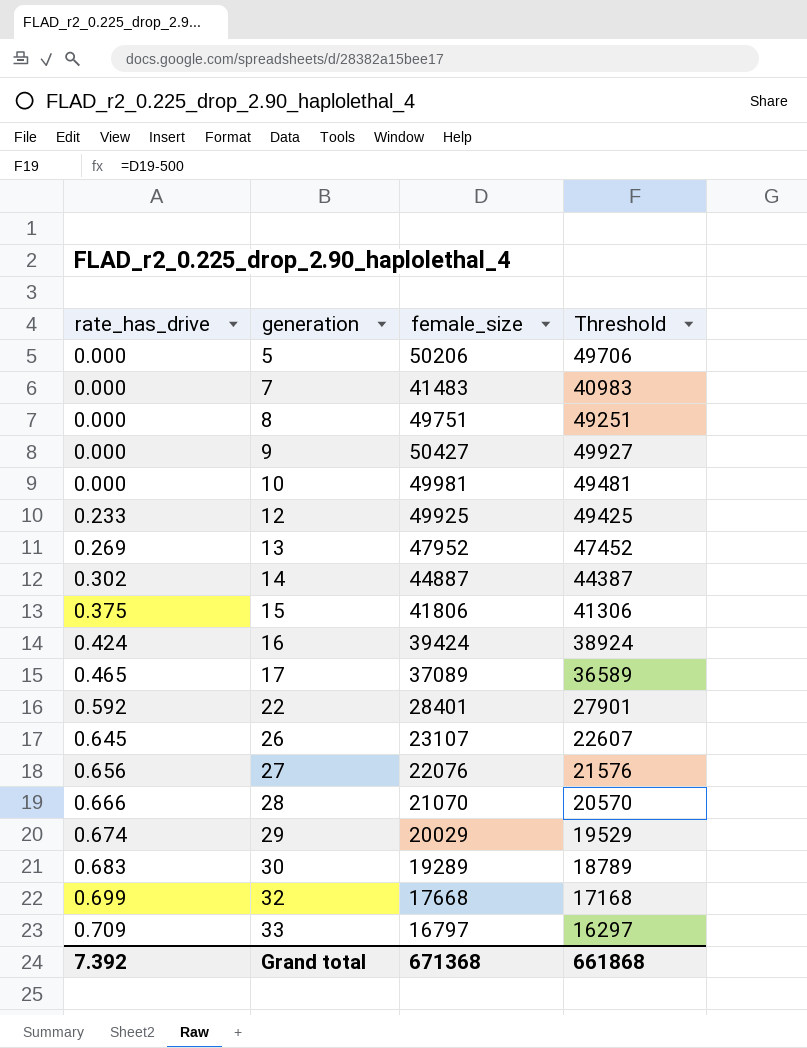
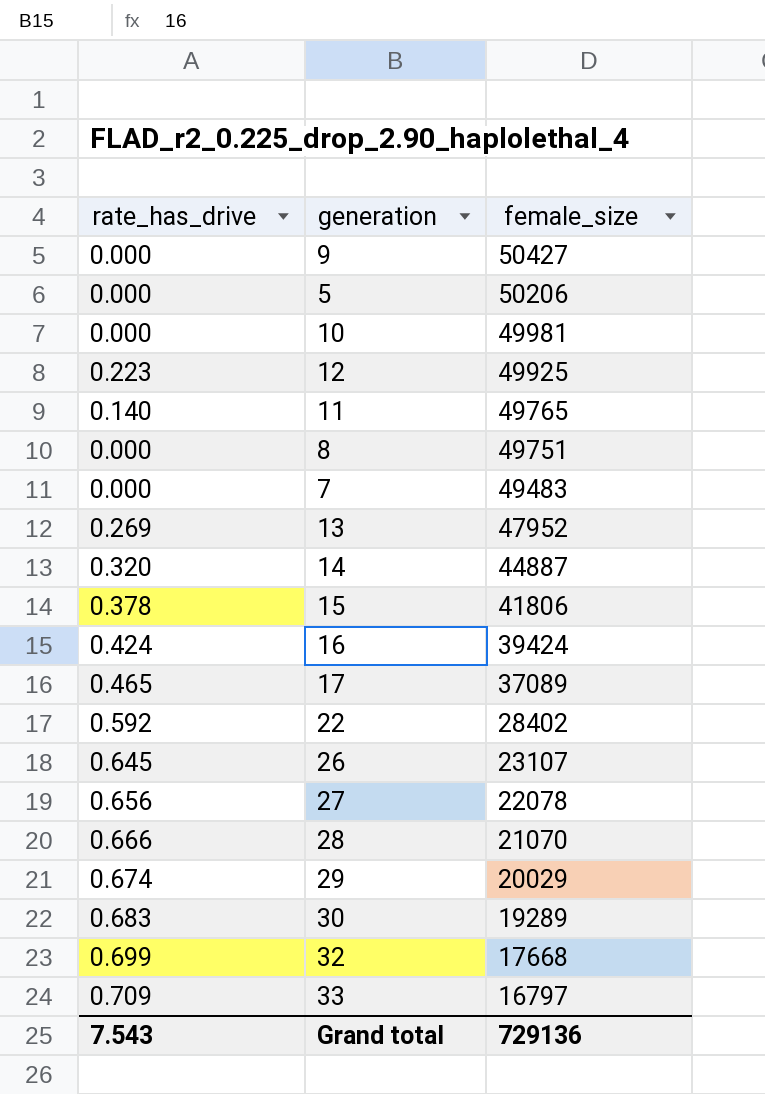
row order: rate_has_drive ascending -> female_size descending
column Threshold | formula: [female_size] - 500 -> none
12 | rate_has_drive: 0.233 -> 0.223
row 11: none -> 0.140 | 49765
7 | female_size: 41483 -> 49483
14 | rate_has_drive: 0.302 -> 0.320
15 | rate_has_drive: 0.375 -> 0.378
22 | female_size: 28401 -> 28402
27 | female_size: 22076 -> 22078
Grand total | rate_has_drive: 7.392 -> 7.543
Grand total | female_size: 671368 -> 729136

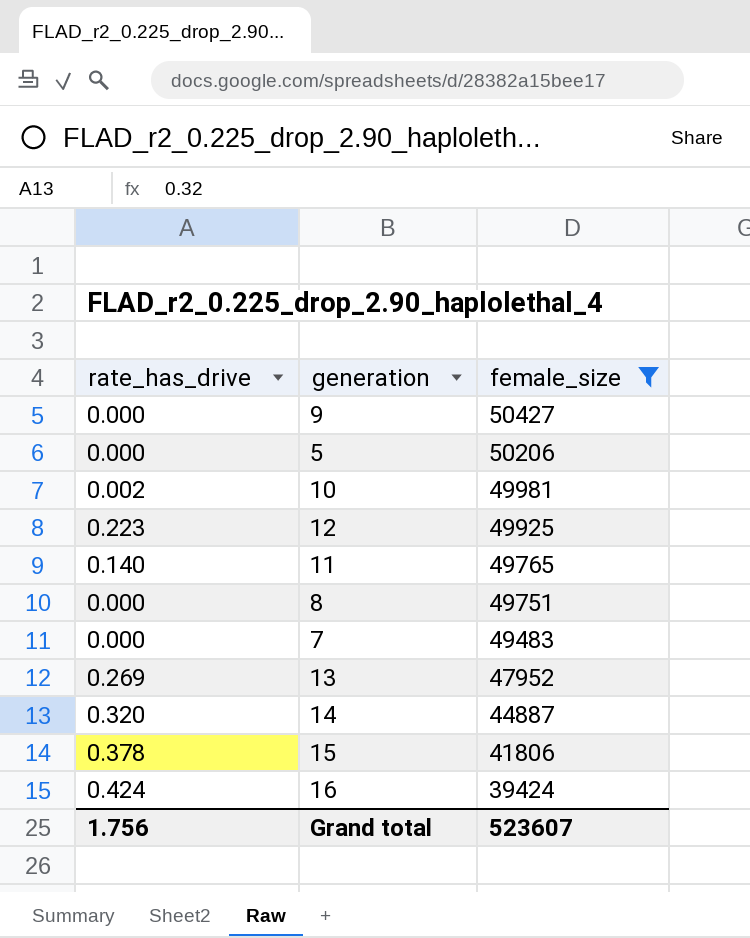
filter: none -> female_size >= 39424
10 | rate_has_drive: 0.000 -> 0.002
Grand total | rate_has_drive: 7.543 -> 1.756
Grand total | female_size: 729136 -> 523607

